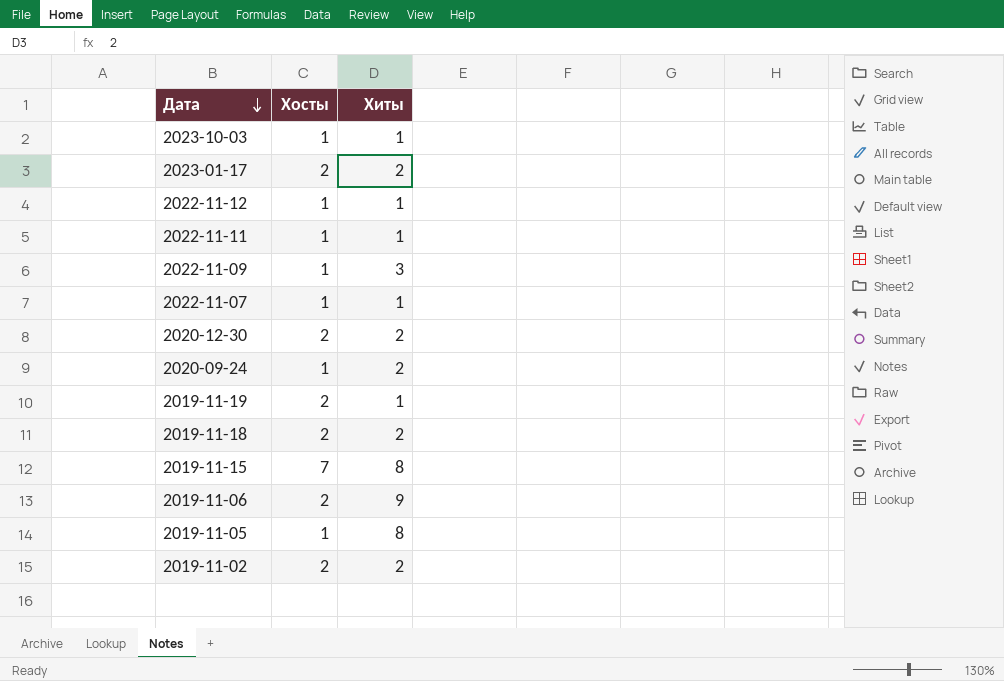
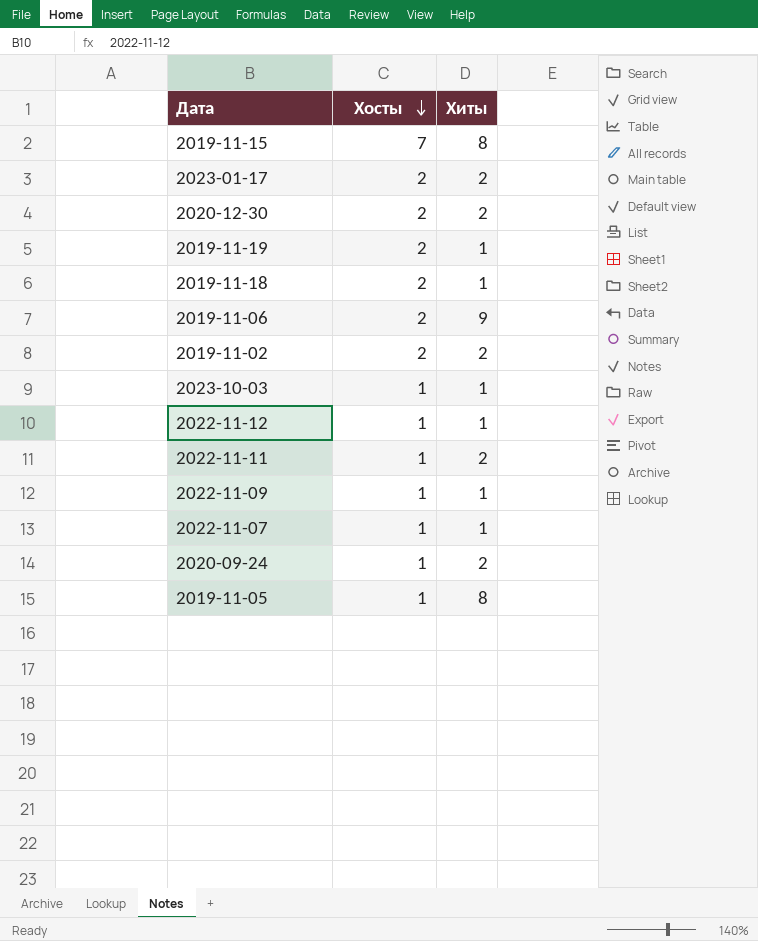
row order: Дата descending -> Хосты descending
2019-11-18 | Хиты: 2 -> 1
2022-11-11 | Хиты: 1 -> 2
2022-11-09 | Хиты: 3 -> 1

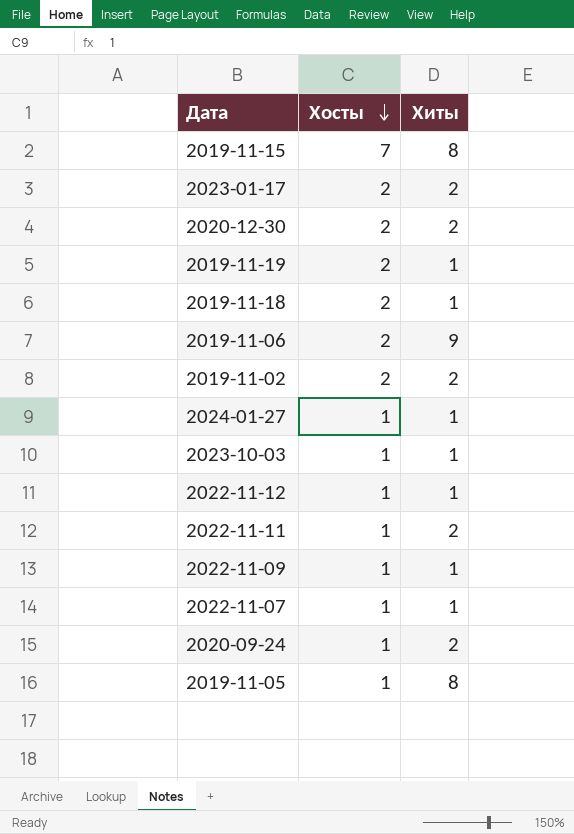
row 2024-01-27: none -> 1 | 1

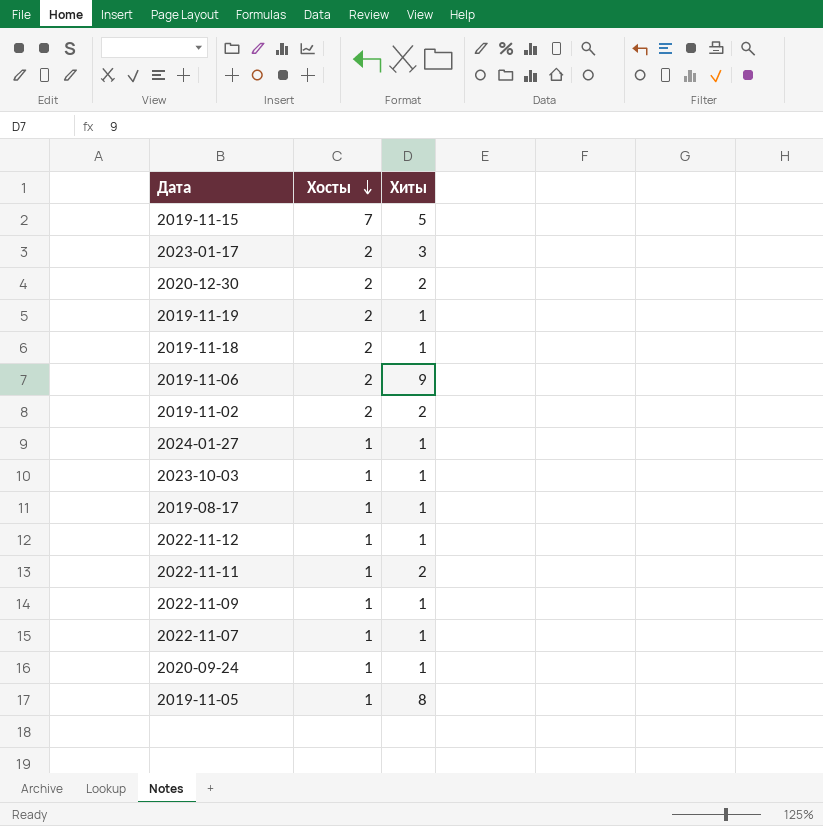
2019-11-15 | Хиты: 8 -> 5
2023-01-17 | Хиты: 2 -> 3
row 2019-08-17: none -> 1 | 1
2020-09-24 | Хиты: 2 -> 1

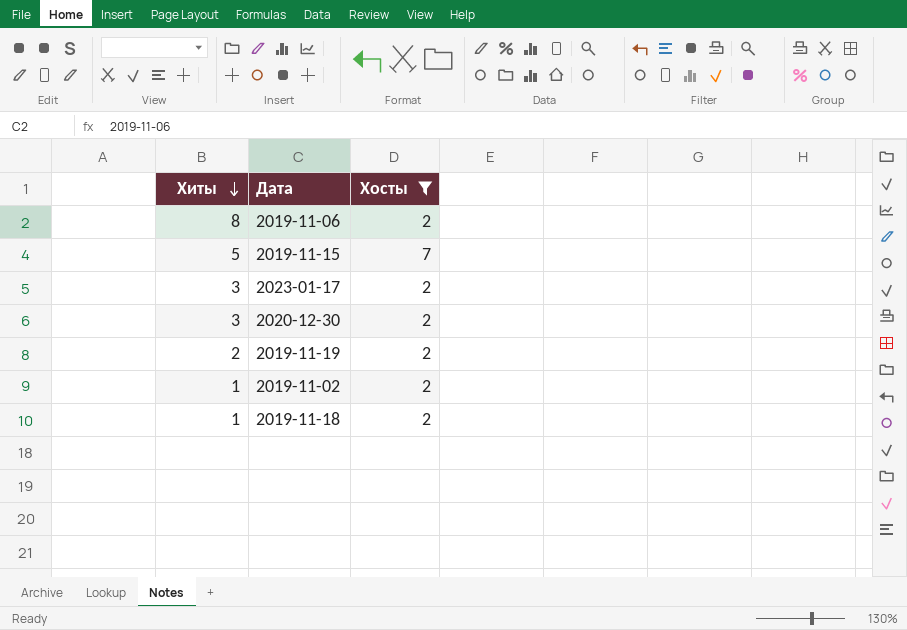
filter: none -> Хосты != 1
row order: Хосты descending -> Хиты descending
column Хиты | position: 3 -> 1
2019-11-06 | Хиты: 9 -> 8
2020-12-30 | Хиты: 2 -> 3
2019-11-19 | Хиты: 1 -> 2
2019-11-02 | Хиты: 2 -> 1

